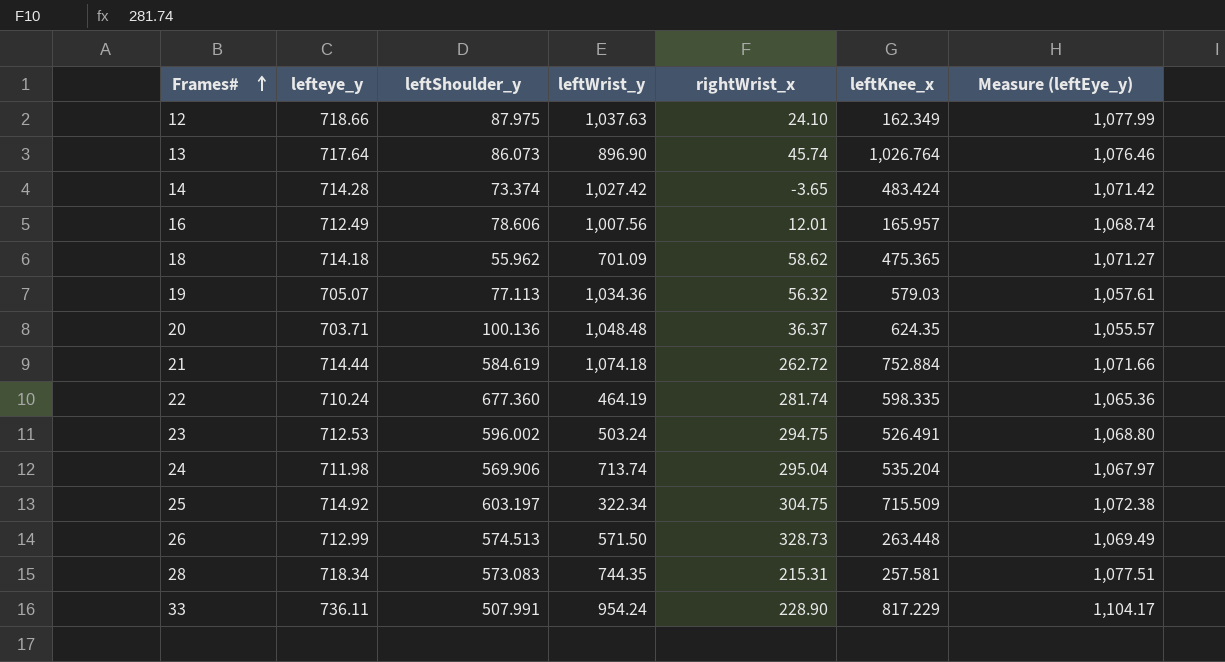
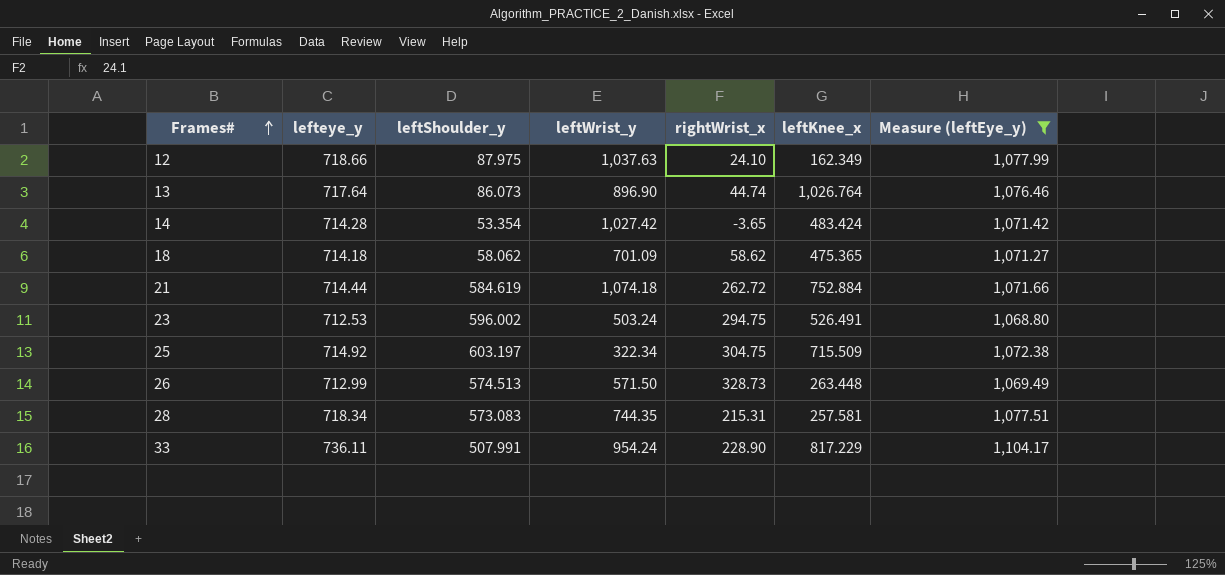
filter: none -> Measure (leftEye_y) >= 1,068.80
13 | rightWrist_x: 45.74 -> 44.74
14 | leftShoulder_y: 73.374 -> 53.354
18 | leftShoulder_y: 55.962 -> 58.062

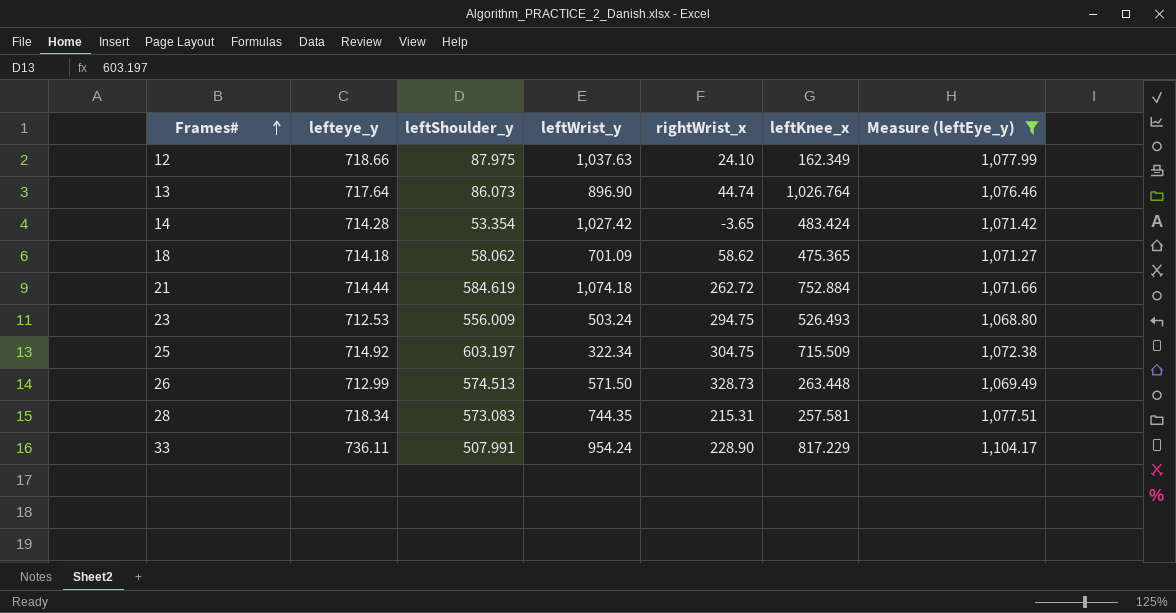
23 | leftShoulder_y: 596.002 -> 556.009
23 | leftKnee_x: 526.491 -> 526.493

